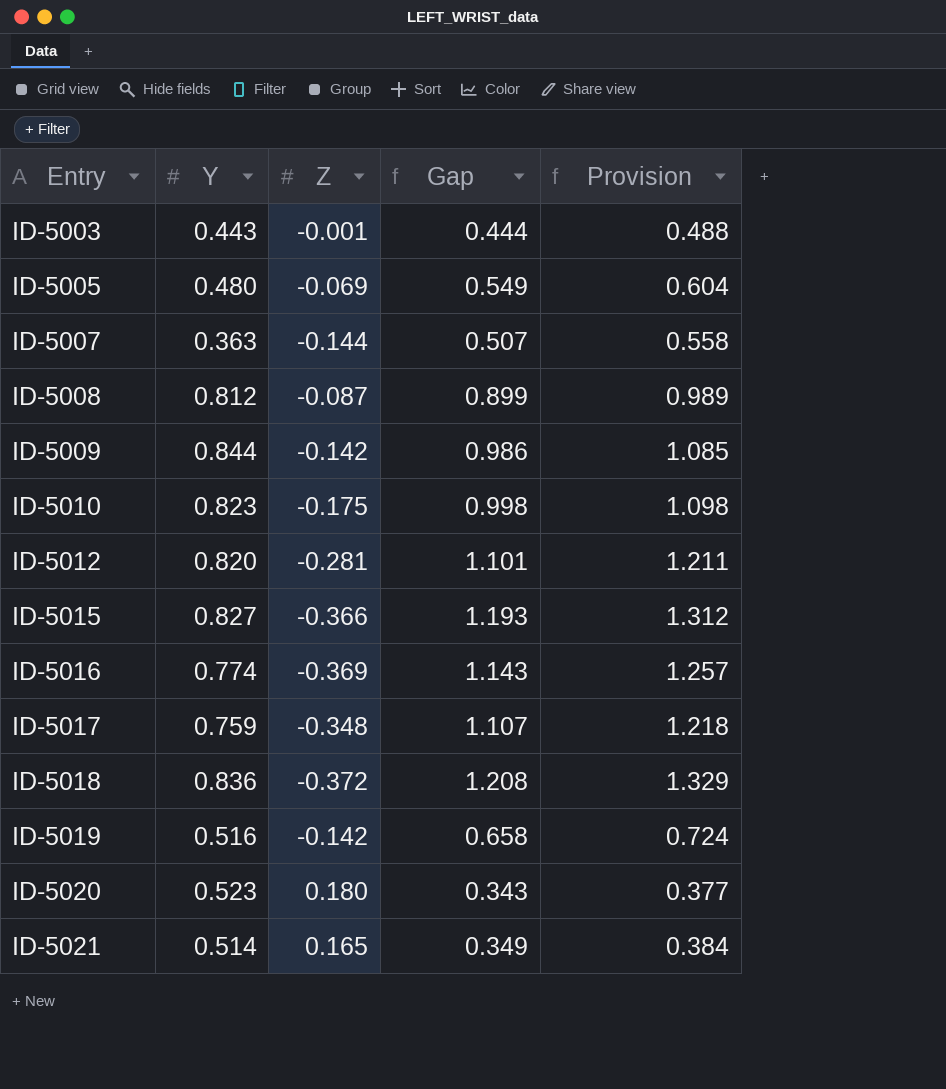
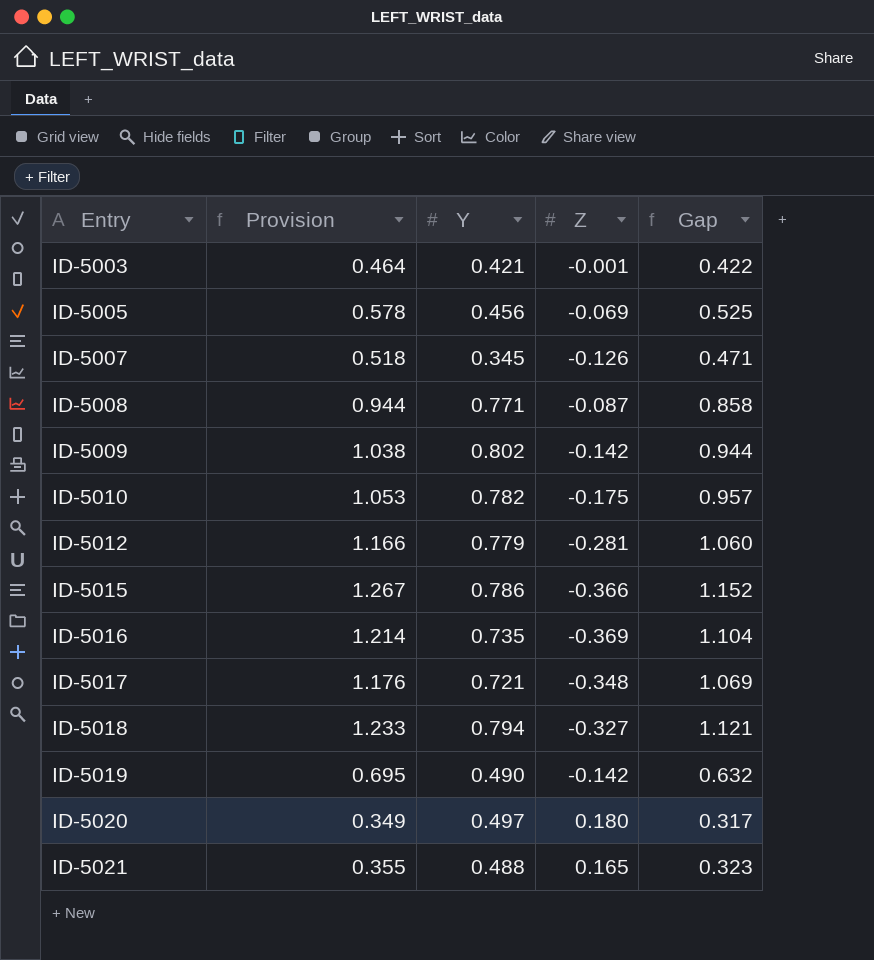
column Provision | position: 5 -> 2
ID-5003 | Provision: 0.488 -> 0.464
ID-5003 | Y: 0.443 -> 0.421
ID-5003 | Gap: 0.444 -> 0.422
ID-5005 | Provision: 0.604 -> 0.578
ID-5005 | Y: 0.480 -> 0.456
ID-5005 | Gap: 0.549 -> 0.525
ID-5007 | Provision: 0.558 -> 0.518
ID-5007 | Y: 0.363 -> 0.345
ID-5007 | Z: -0.144 -> -0.126
ID-5007 | Gap: 0.507 -> 0.471
ID-5008 | Provision: 0.989 -> 0.944
ID-5008 | Y: 0.812 -> 0.771
ID-5008 | Gap: 0.899 -> 0.858
ID-5009 | Provision: 1.085 -> 1.038
ID-5009 | Y: 0.844 -> 0.802
ID-5009 | Gap: 0.986 -> 0.944
ID-5010 | Provision: 1.098 -> 1.053
ID-5010 | Y: 0.823 -> 0.782
ID-5010 | Gap: 0.998 -> 0.957
ID-5012 | Provision: 1.211 -> 1.166
ID-5012 | Y: 0.820 -> 0.779
ID-5012 | Gap: 1.101 -> 1.060
ID-5015 | Provision: 1.312 -> 1.267
ID-5015 | Y: 0.827 -> 0.786
ID-5015 | Gap: 1.193 -> 1.152
ID-5016 | Provision: 1.257 -> 1.214
ID-5016 | Y: 0.774 -> 0.735
ID-5016 | Gap: 1.143 -> 1.104
ID-5017 | Provision: 1.218 -> 1.176
ID-5017 | Y: 0.759 -> 0.721
ID-5017 | Gap: 1.107 -> 1.069
ID-5018 | Provision: 1.329 -> 1.233
ID-5018 | Y: 0.836 -> 0.794
ID-5018 | Z: -0.372 -> -0.327
ID-5018 | Gap: 1.208 -> 1.121
ID-5019 | Provision: 0.724 -> 0.695
ID-5019 | Y: 0.516 -> 0.490
ID-5019 | Gap: 0.658 -> 0.632
ID-5020 | Provision: 0.377 -> 0.349
ID-5020 | Y: 0.523 -> 0.497
ID-5020 | Gap: 0.343 -> 0.317
ID-5021 | Provision: 0.384 -> 0.355
ID-5021 | Y: 0.514 -> 0.488
ID-5021 | Gap: 0.349 -> 0.323

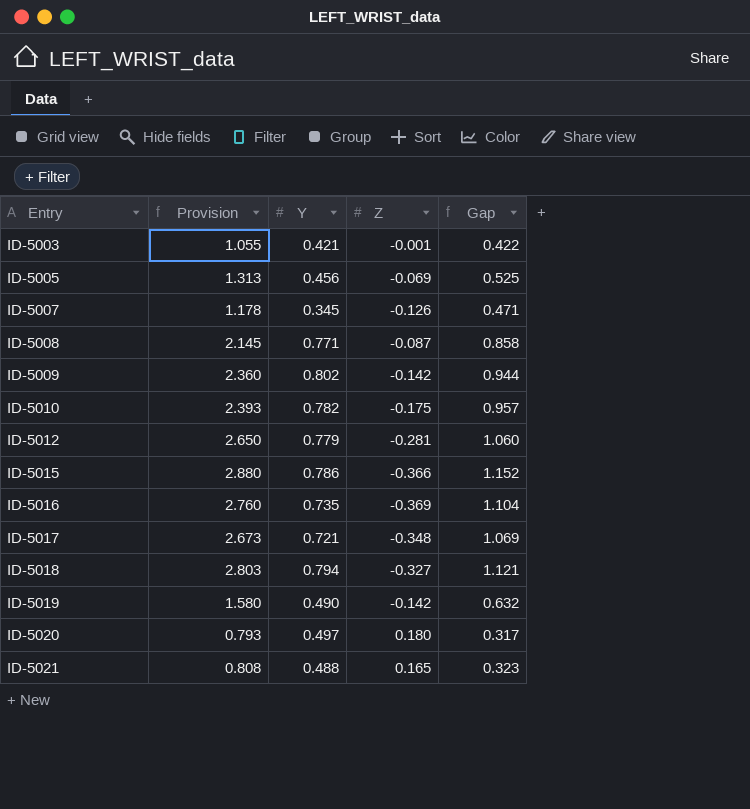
column Provision | formula: [Gap] * 1.1 -> [Gap] * 2.5

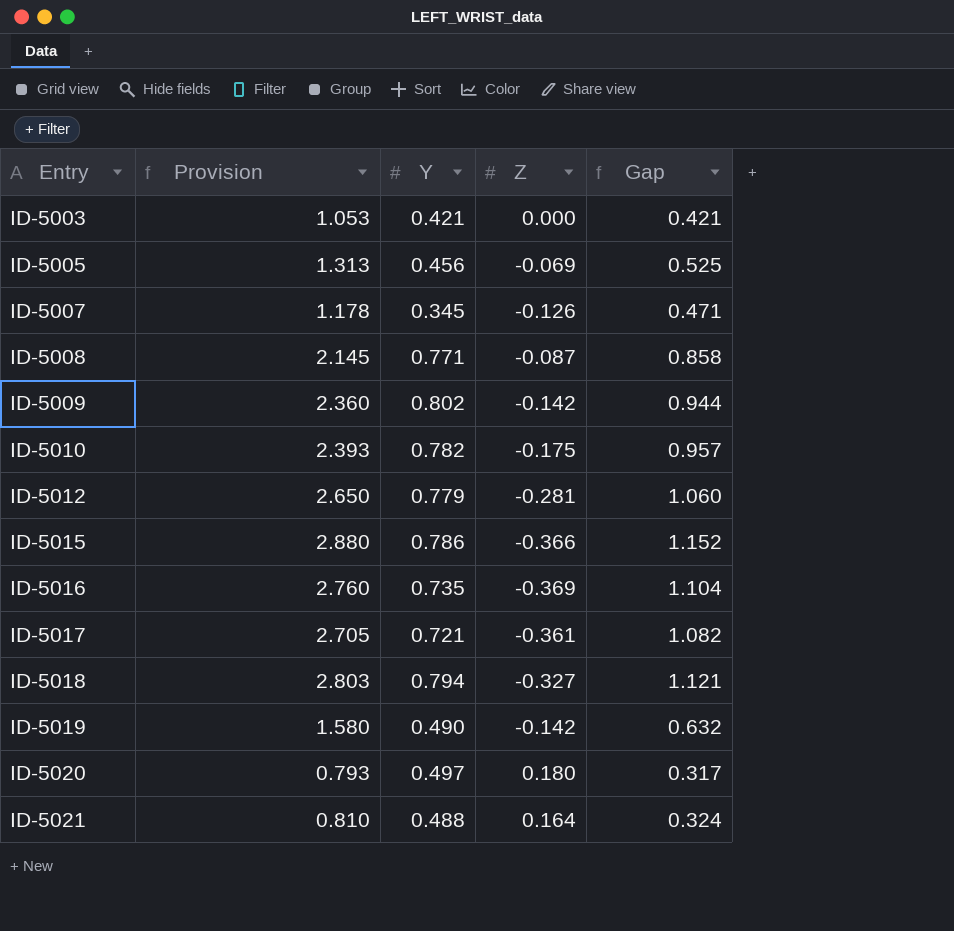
ID-5003 | Provision: 1.055 -> 1.053
ID-5003 | Z: -0.001 -> 0.000
ID-5003 | Gap: 0.422 -> 0.421
ID-5017 | Provision: 2.673 -> 2.705
ID-5017 | Z: -0.348 -> -0.361
ID-5017 | Gap: 1.069 -> 1.082
ID-5021 | Provision: 0.808 -> 0.810
ID-5021 | Z: 0.165 -> 0.164
ID-5021 | Gap: 0.323 -> 0.324

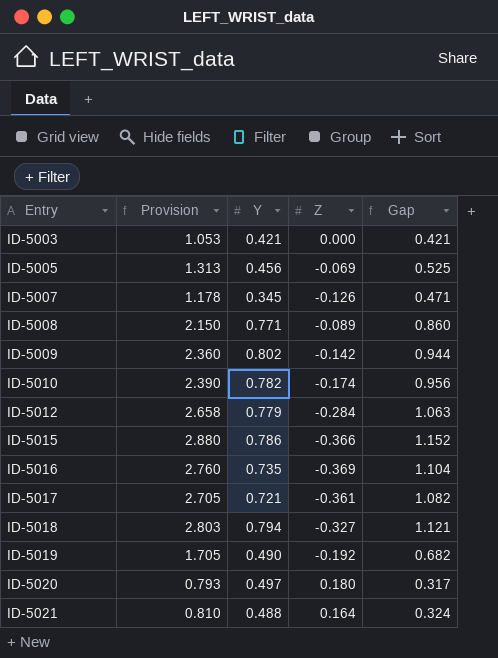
ID-5008 | Provision: 2.145 -> 2.150
ID-5008 | Z: -0.087 -> -0.089
ID-5008 | Gap: 0.858 -> 0.860
ID-5010 | Provision: 2.393 -> 2.390
ID-5010 | Z: -0.175 -> -0.174
ID-5010 | Gap: 0.957 -> 0.956
ID-5012 | Provision: 2.650 -> 2.658
ID-5012 | Z: -0.281 -> -0.284
ID-5012 | Gap: 1.060 -> 1.063
ID-5019 | Provision: 1.580 -> 1.705
ID-5019 | Z: -0.142 -> -0.192
ID-5019 | Gap: 0.632 -> 0.682

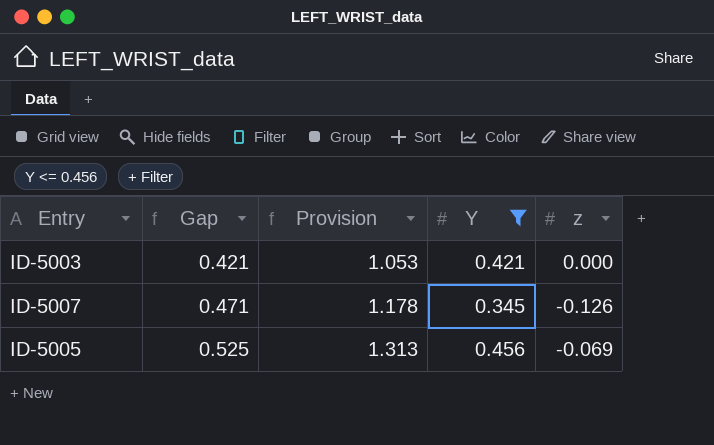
filter: none -> Y <= 0.456
row order: Entry ascending -> Gap ascending
column Gap | position: 5 -> 2
column name: Z -> z

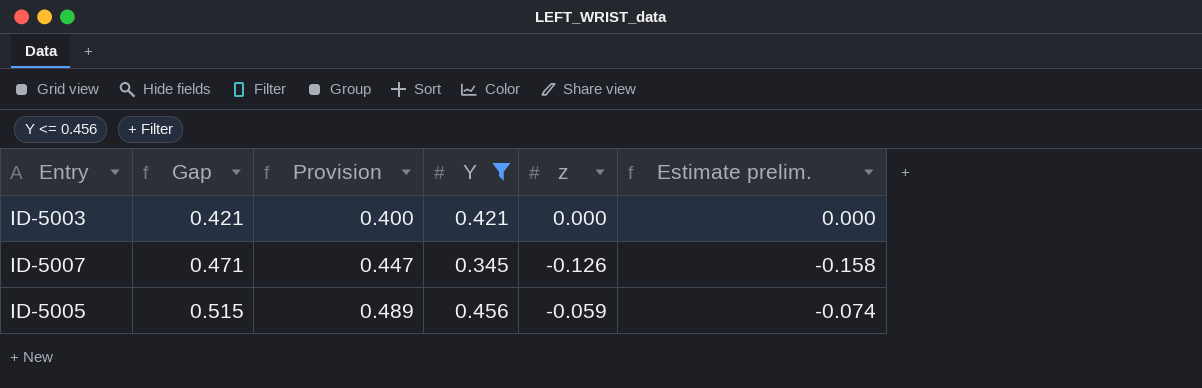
column Provision | formula: [Gap] * 2.5 -> [Gap] * 0.95
column Estimate prelim. | formula: none -> [z] * 1.25
ID-5005 | Gap: 0.525 -> 0.515
ID-5005 | z: -0.069 -> -0.059

